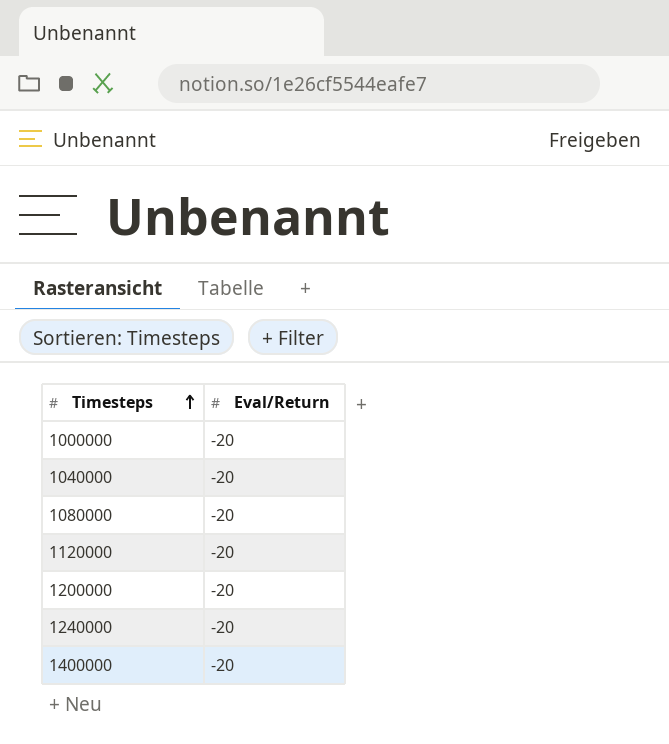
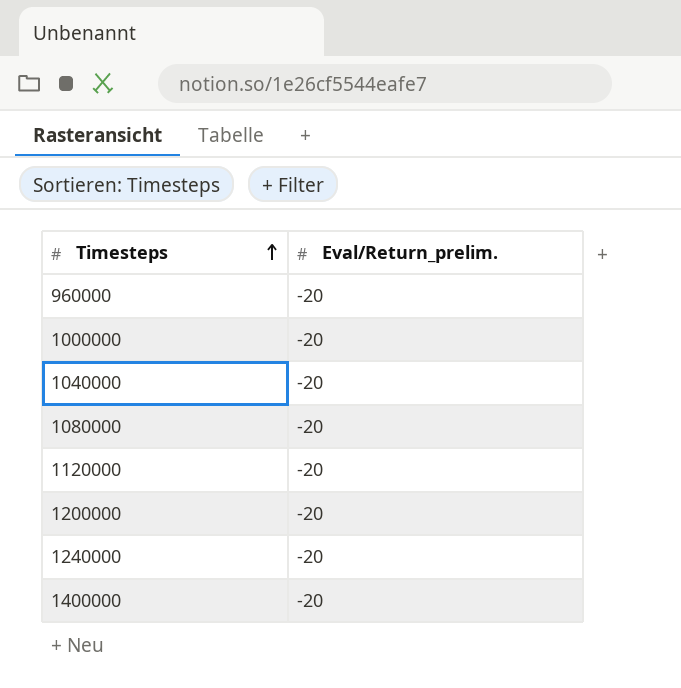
column name: Eval/Return -> Eval/Return_prelim.
row 960000: none -> -20

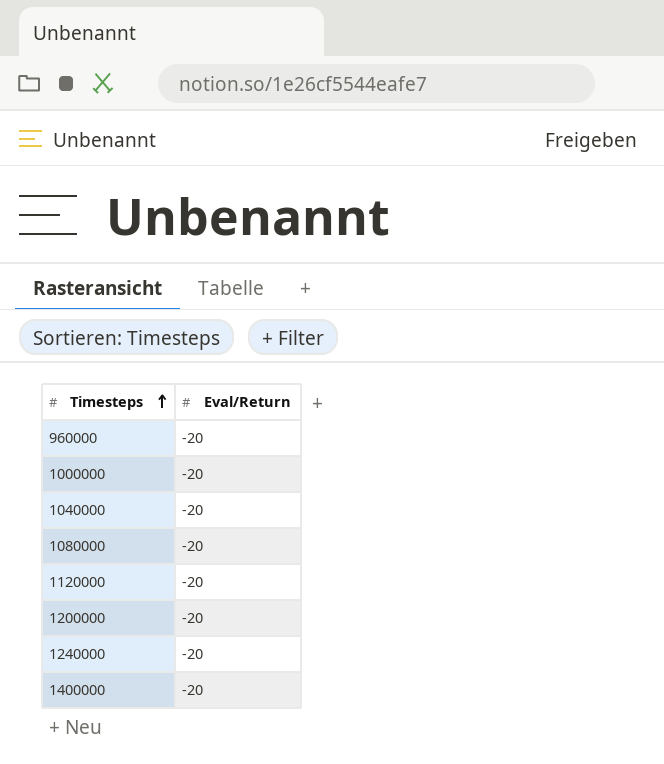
column name: Eval/Return_prelim. -> Eval/Return

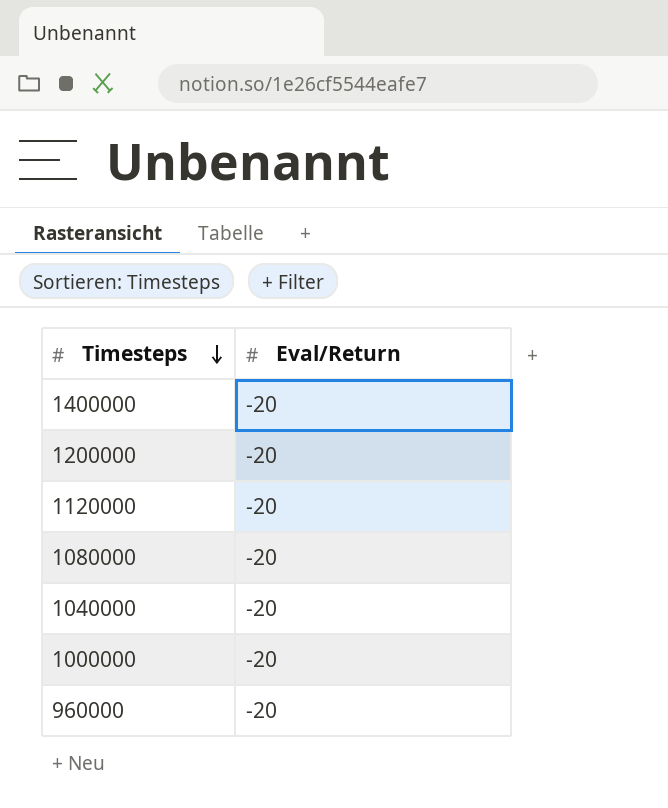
row order: Timesteps ascending -> Timesteps descending
row 1240000: -20 -> none

